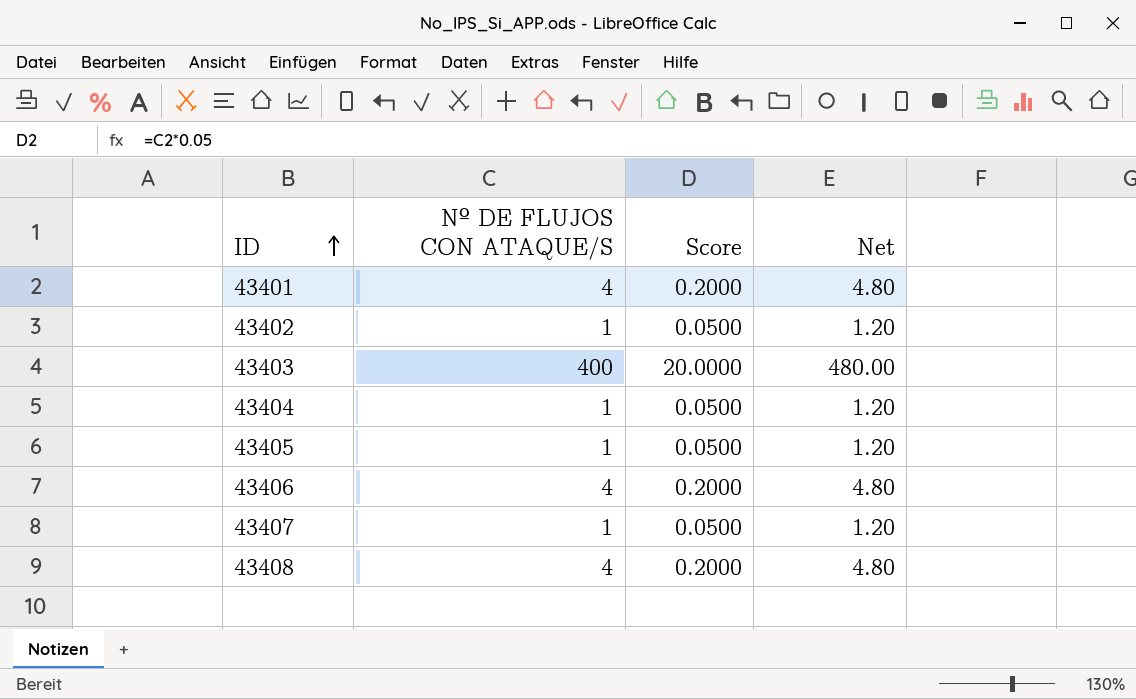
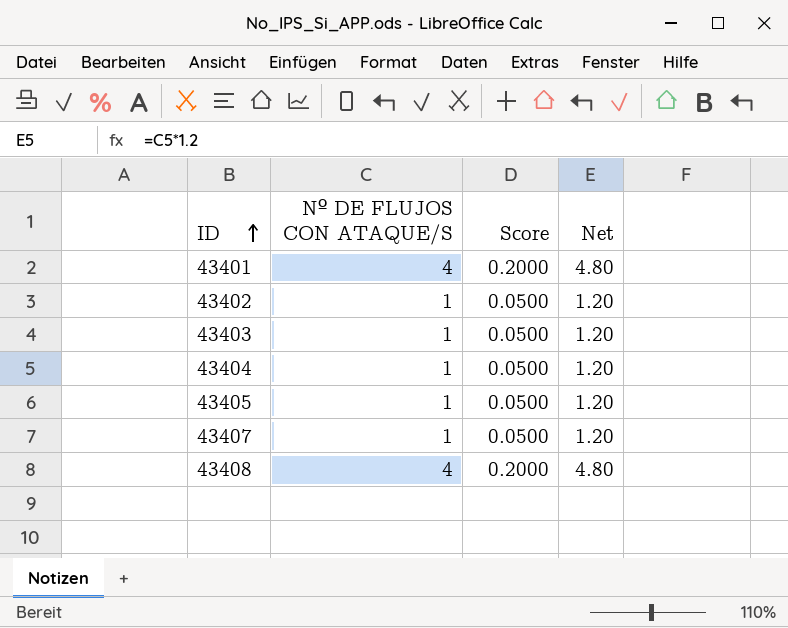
row 43406: 4 | 0.2000 | 4.80 -> none
43403 | Nº DE FLUJOS CON ATAQUE/S: 400 -> 1
43403 | Score: 20.0000 -> 0.0500
43403 | Net: 480.00 -> 1.20

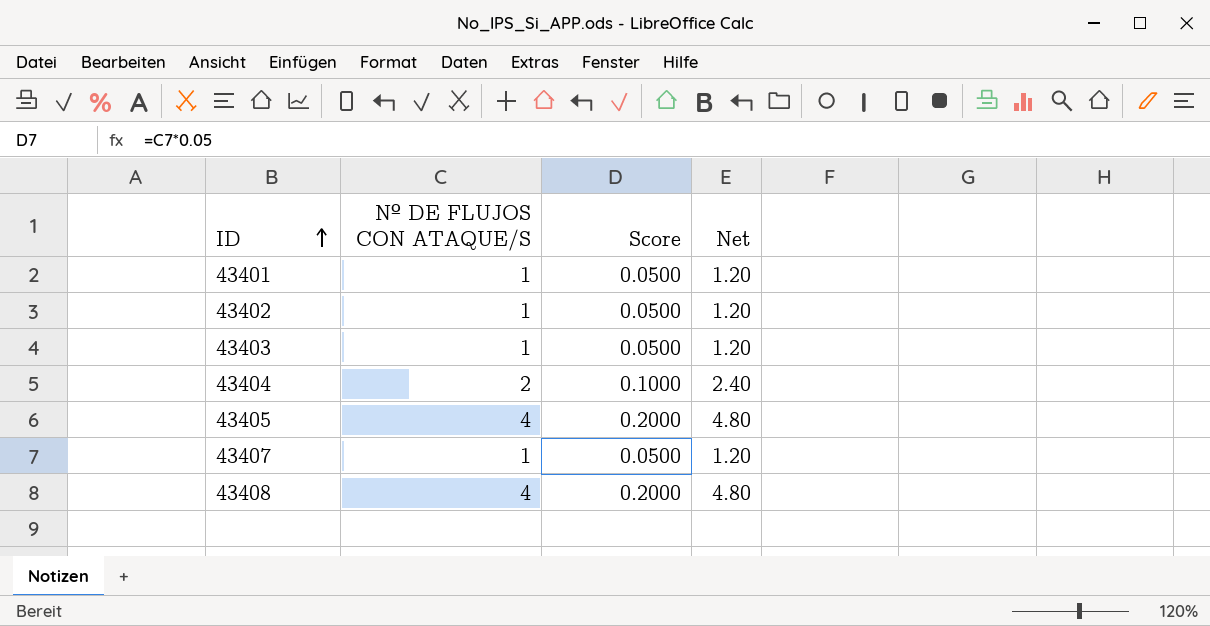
43401 | Nº DE FLUJOS CON ATAQUE/S: 4 -> 1
43401 | Score: 0.2000 -> 0.0500
43401 | Net: 4.80 -> 1.20
43404 | Nº DE FLUJOS CON ATAQUE/S: 1 -> 2
43404 | Score: 0.0500 -> 0.1000
43404 | Net: 1.20 -> 2.40
43405 | Nº DE FLUJOS CON ATAQUE/S: 1 -> 4
43405 | Score: 0.0500 -> 0.2000
43405 | Net: 1.20 -> 4.80

